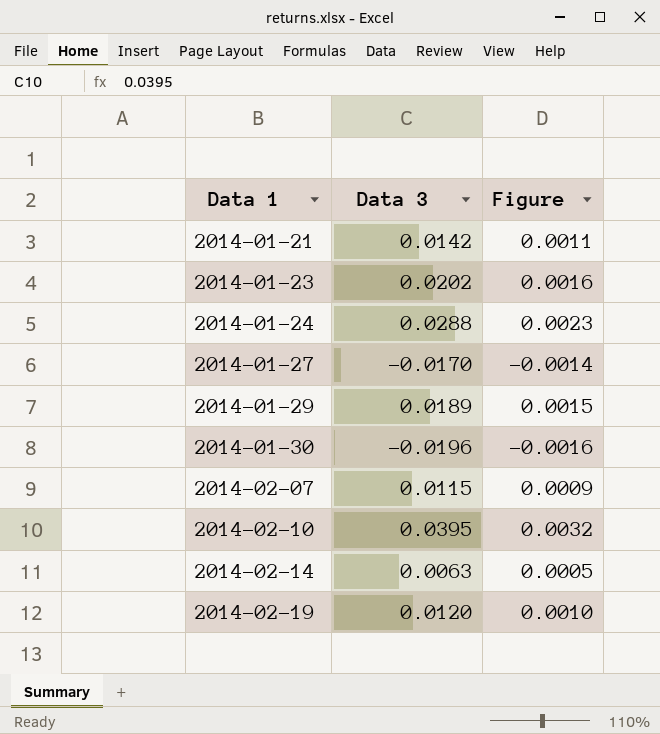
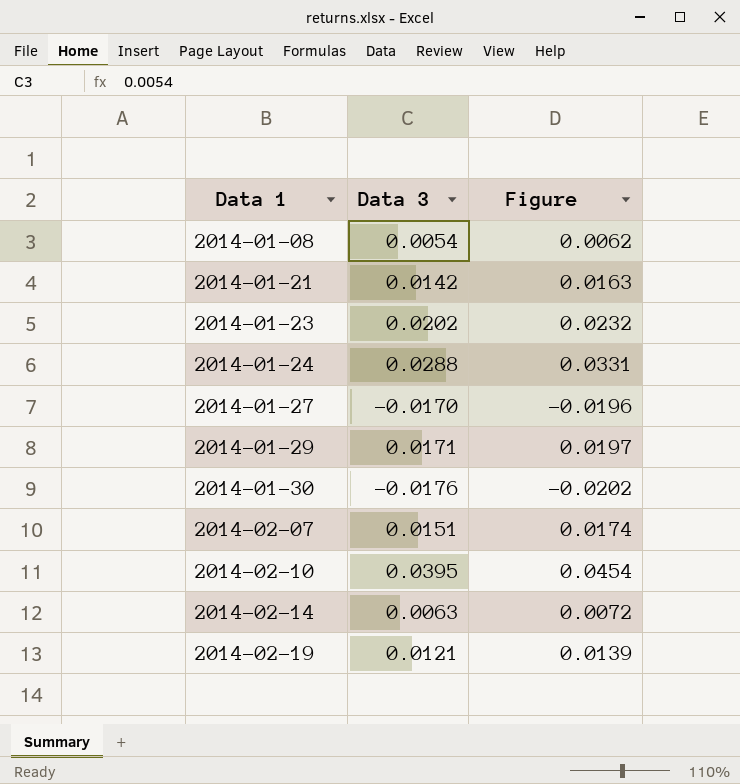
column Figure | formula: [Data 3] * 0.08 -> [Data 3] * 1.15
row 2014-01-08: none -> 0.0054 | 0.0062
2014-01-29 | Data 3: 0.0189 -> 0.0171
2014-01-30 | Data 3: -0.0196 -> -0.0176
2014-02-07 | Data 3: 0.0115 -> 0.0151
2014-02-19 | Data 3: 0.0120 -> 0.0121

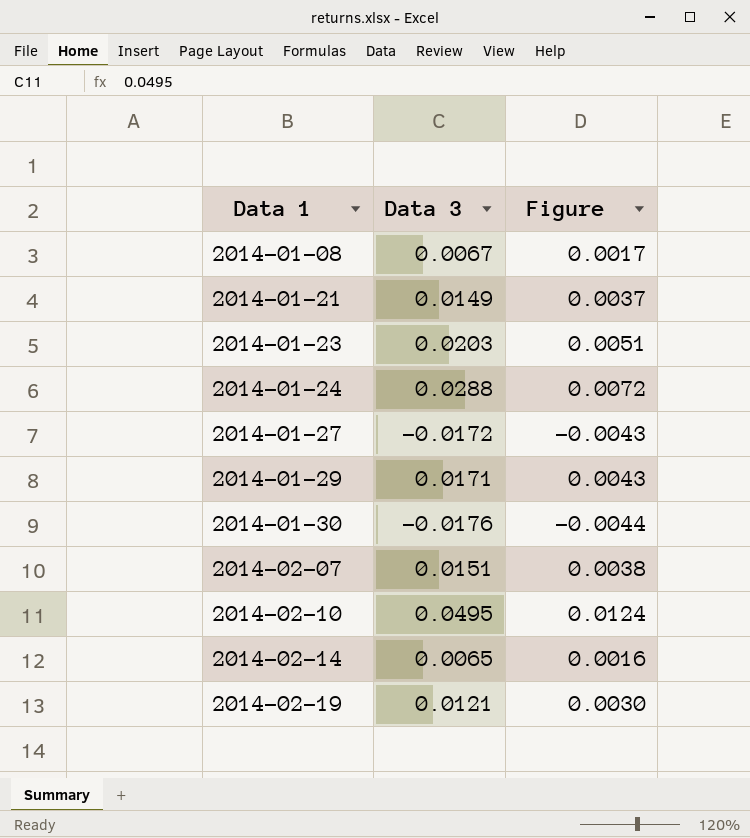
column Figure | formula: [Data 3] * 1.15 -> [Data 3] * 0.25
2014-01-08 | Data 3: 0.0054 -> 0.0067
2014-01-21 | Data 3: 0.0142 -> 0.0149
2014-01-23 | Data 3: 0.0202 -> 0.0203
2014-01-27 | Data 3: -0.0170 -> -0.0172
2014-02-10 | Data 3: 0.0395 -> 0.0495
2014-02-14 | Data 3: 0.0063 -> 0.0065

